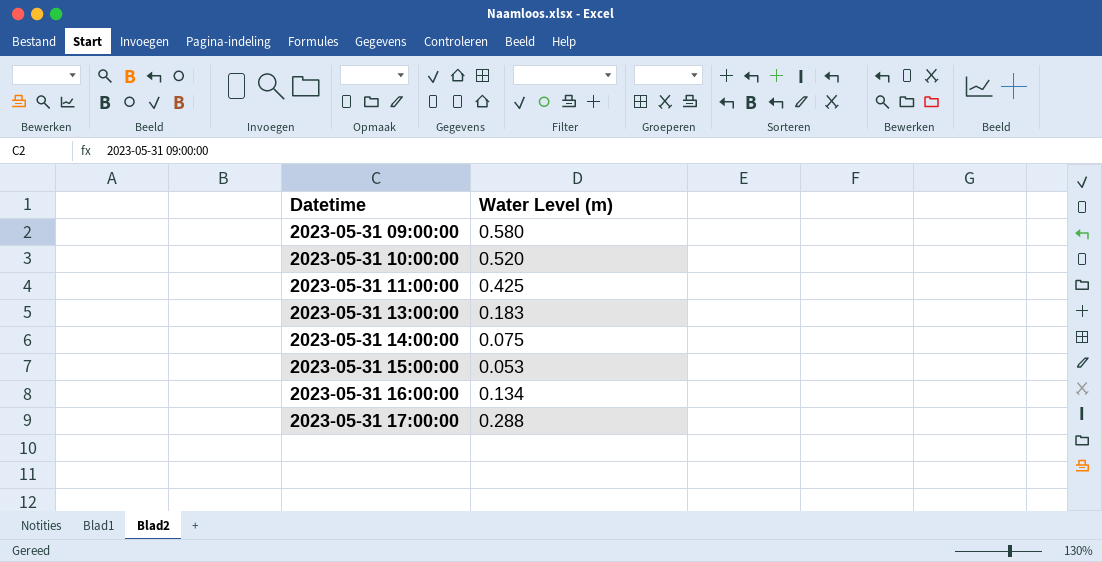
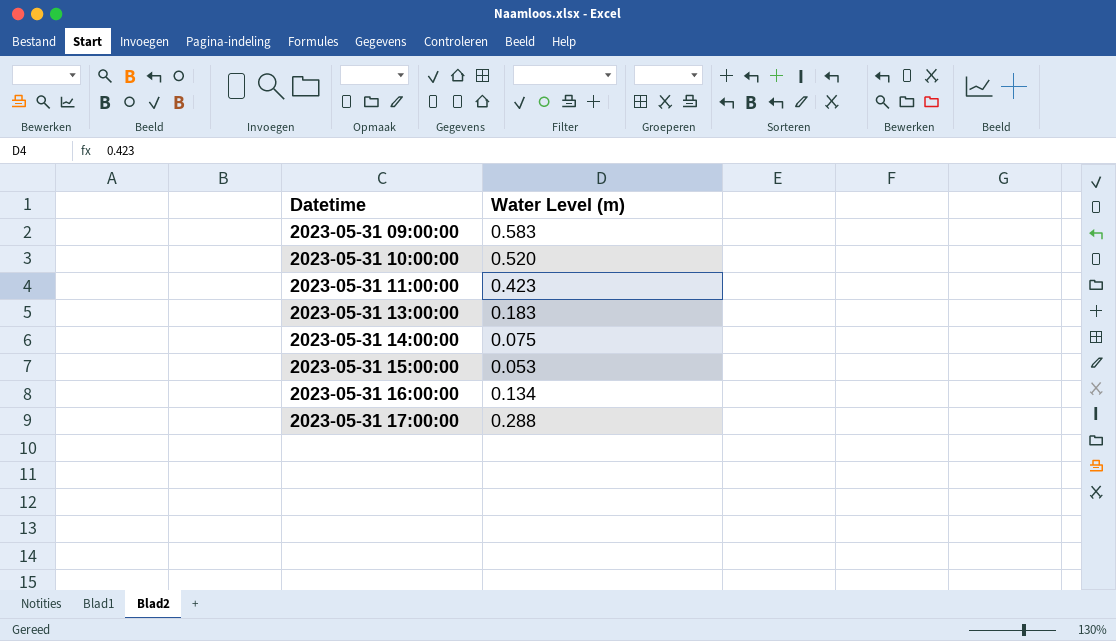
2023-05-31 09:00:00 | Water Level (m): 0.580 -> 0.583
2023-05-31 11:00:00 | Water Level (m): 0.425 -> 0.423

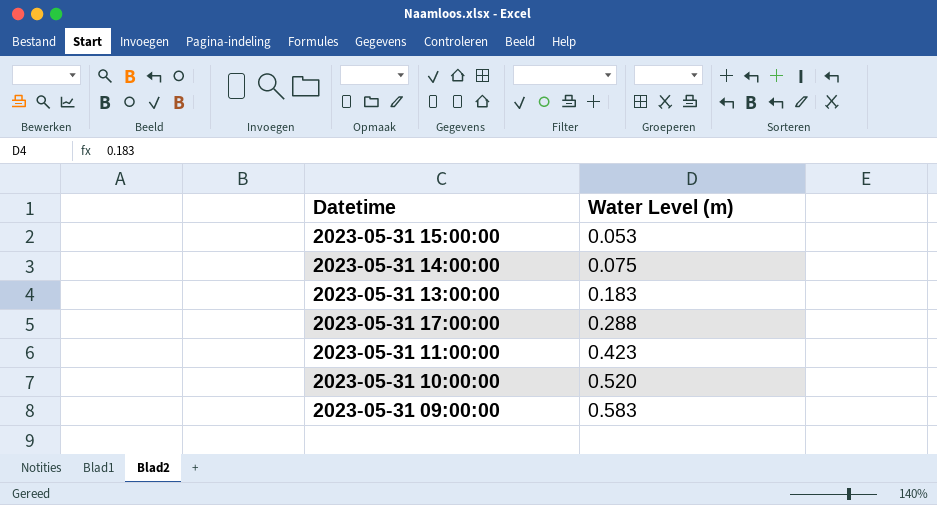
row order: Datetime ascending -> Water Level (m) ascending
row 2023-05-31 16:00:00: 0.134 -> none

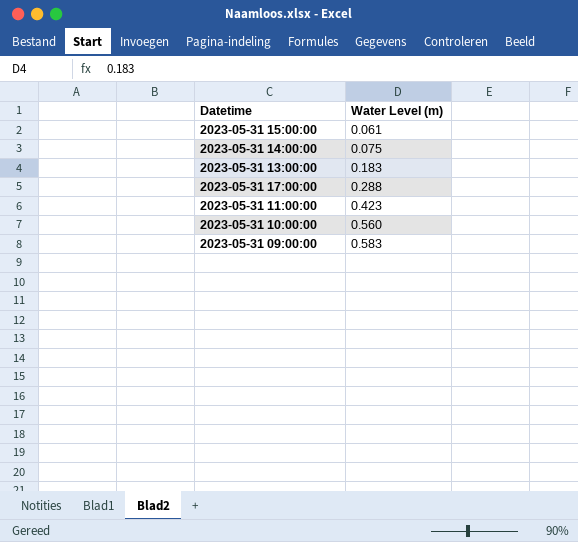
2023-05-31 15:00:00 | Water Level (m): 0.053 -> 0.061
2023-05-31 10:00:00 | Water Level (m): 0.520 -> 0.560

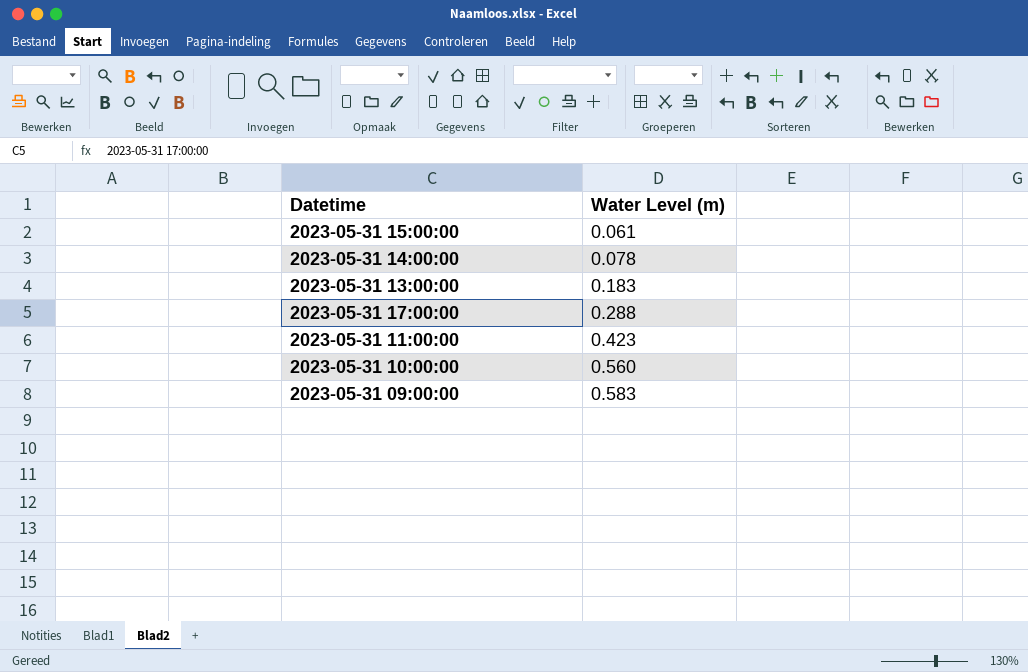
2023-05-31 14:00:00 | Water Level (m): 0.075 -> 0.078

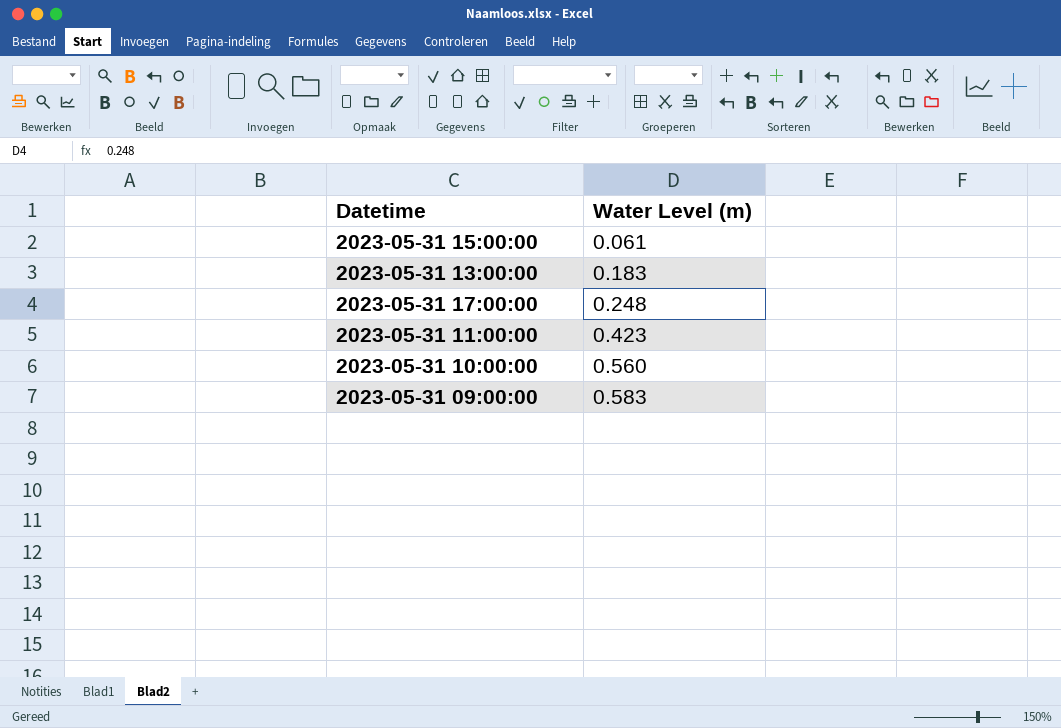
row 2023-05-31 14:00:00: 0.078 -> none
2023-05-31 17:00:00 | Water Level (m): 0.288 -> 0.248

